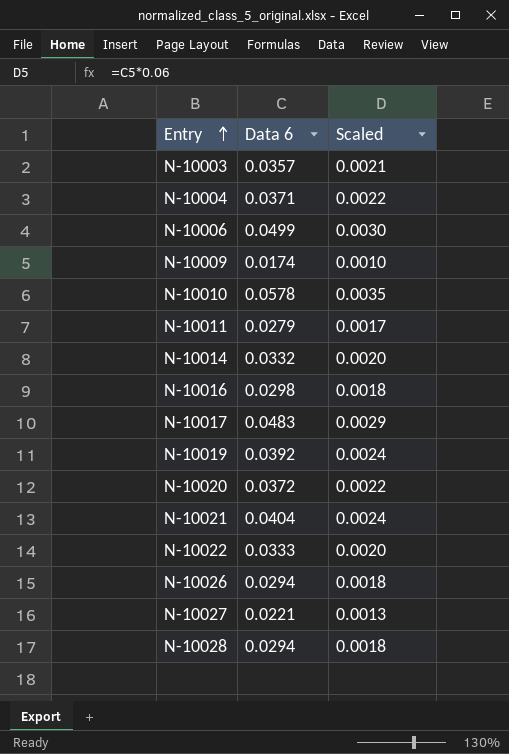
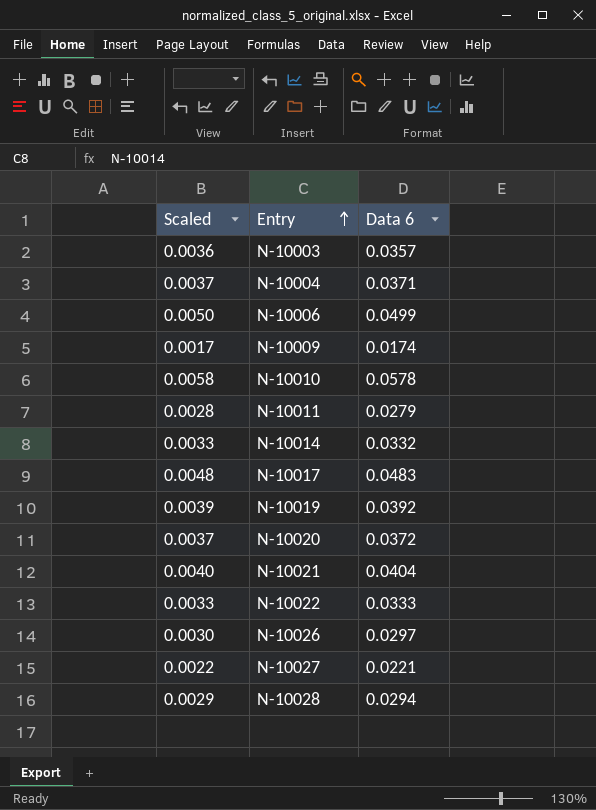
column Scaled | formula: [Data 6] * 0.06 -> [Data 6] * 0.1
column Scaled | position: 3 -> 1
row N-10016: 0.0298 | 0.0018 -> none
N-10026 | Data 6: 0.0294 -> 0.0297

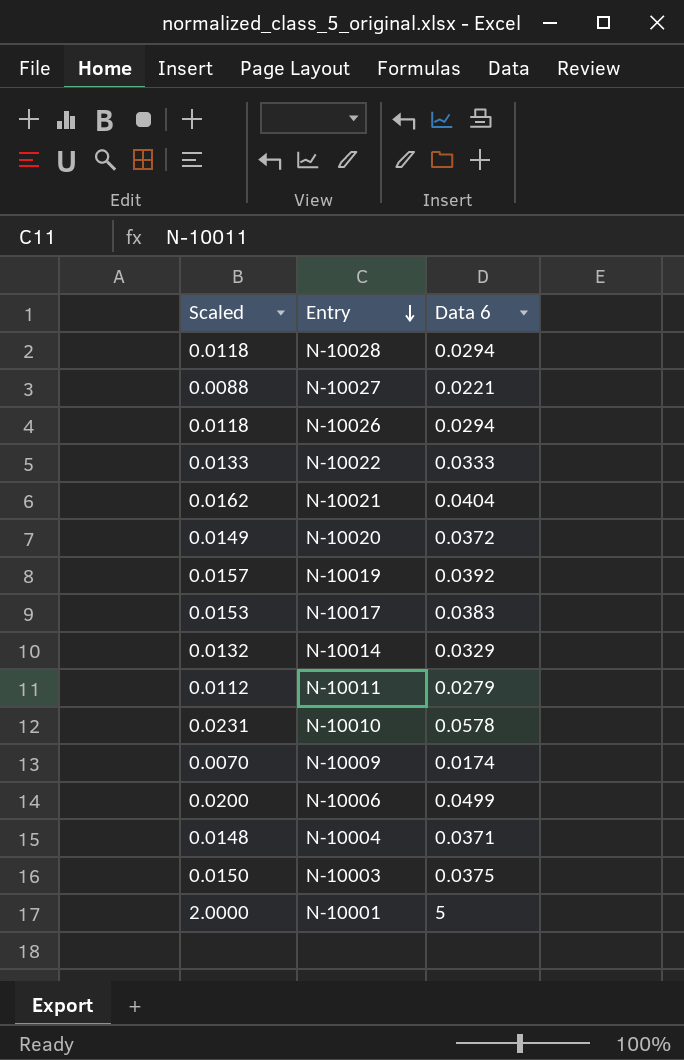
row order: Entry ascending -> Entry descending
column Scaled | formula: [Data 6] * 0.1 -> [Data 6] * 0.4
N-10026 | Data 6: 0.0297 -> 0.0294
N-10017 | Data 6: 0.0483 -> 0.0383
N-10014 | Data 6: 0.0332 -> 0.0329
N-10003 | Data 6: 0.0357 -> 0.0375
row N-10001: none -> 2.0000 | 5

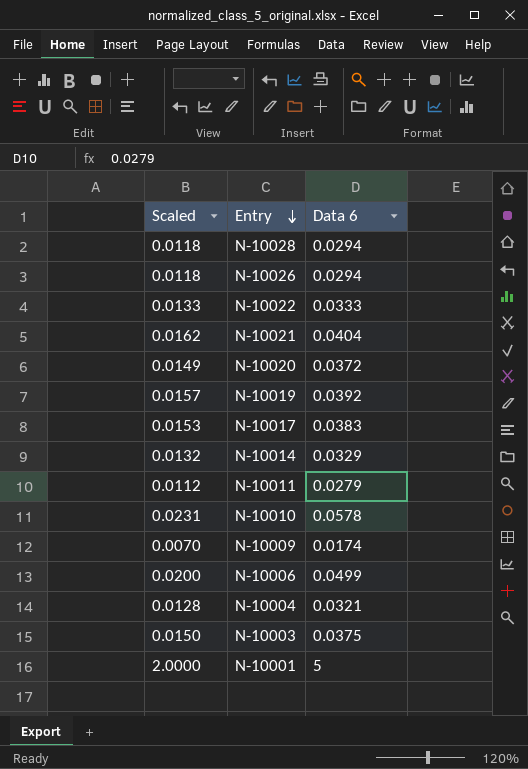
row N-10027: 0.0088 | 0.0221 -> none
N-10004 | Scaled: 0.0148 -> 0.0128
N-10004 | Data 6: 0.0371 -> 0.0321

